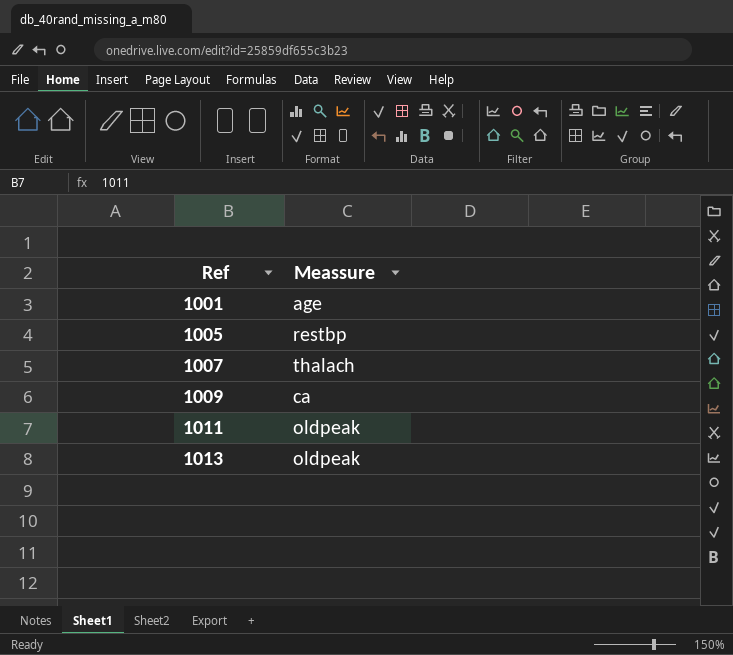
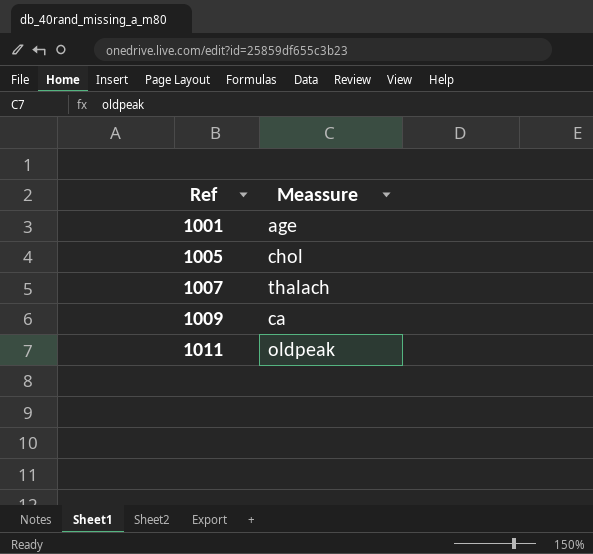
row 1013: oldpeak -> none
1005 | Meassure: restbp -> chol

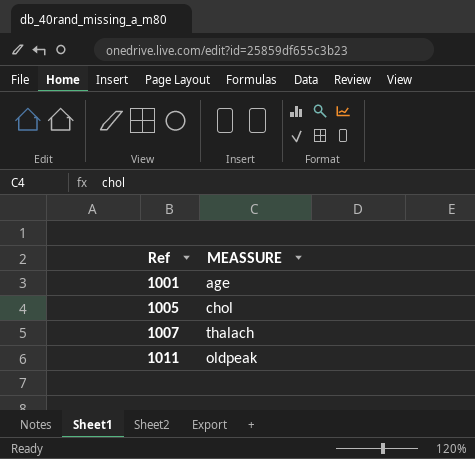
column name: Meassure -> MEASSURE
row 1009: ca -> none

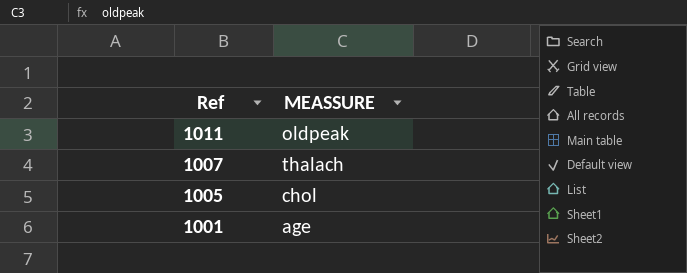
row order: Ref ascending -> Ref descending

